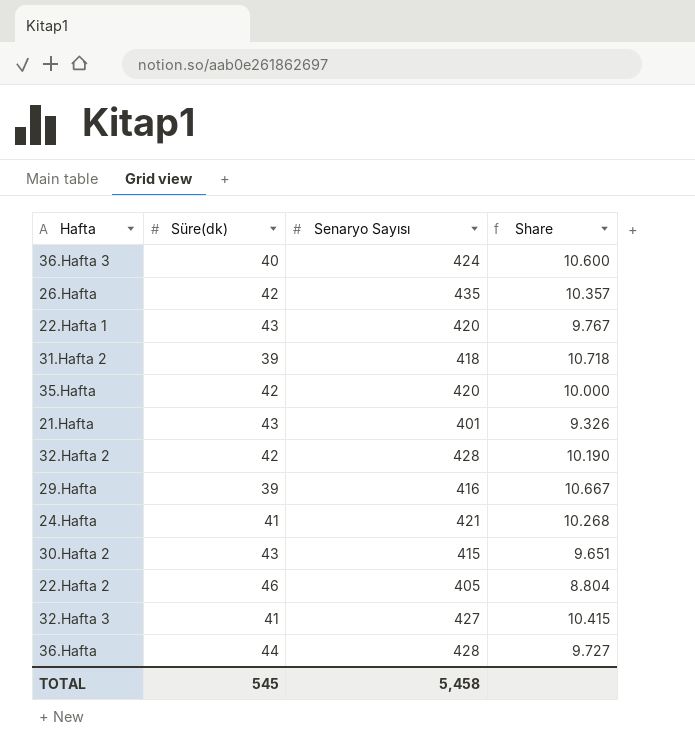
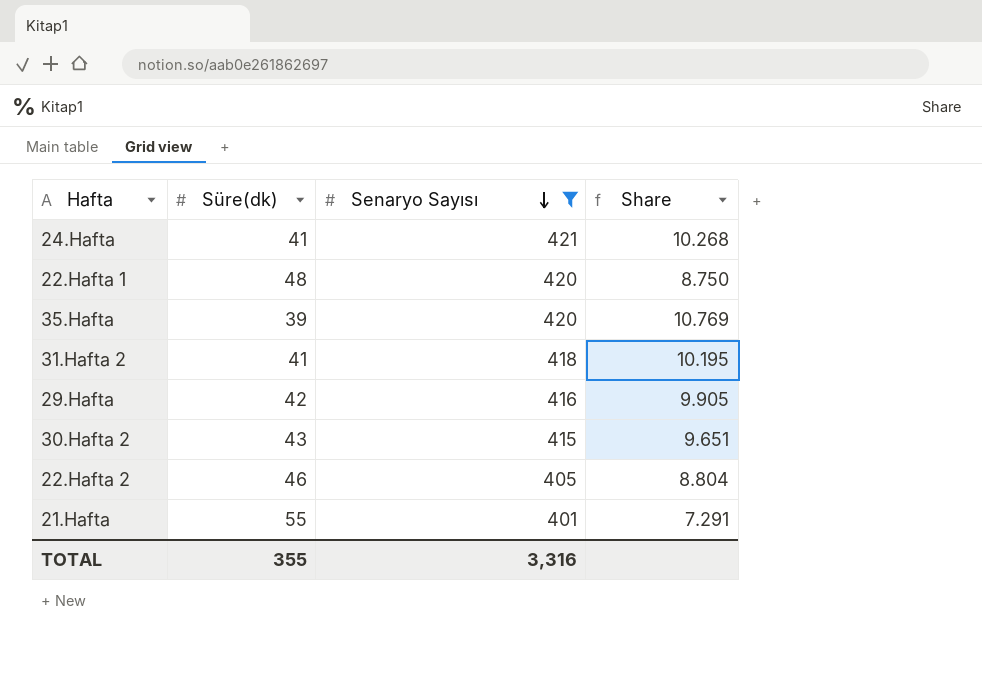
filter: none -> Senaryo Sayısı <= 421
row order: none -> Senaryo Sayısı descending
22.Hafta 1 | Süre(dk): 43 -> 48
22.Hafta 1 | Share: 9.767 -> 8.750
35.Hafta | Süre(dk): 42 -> 39
35.Hafta | Share: 10.000 -> 10.769
31.Hafta 2 | Süre(dk): 39 -> 41
31.Hafta 2 | Share: 10.718 -> 10.195
29.Hafta | Süre(dk): 39 -> 42
29.Hafta | Share: 10.667 -> 9.905
21.Hafta | Süre(dk): 43 -> 55
21.Hafta | Share: 9.326 -> 7.291
TOTAL | Süre(dk): 545 -> 355
TOTAL | Senaryo Sayısı: 5,458 -> 3,316

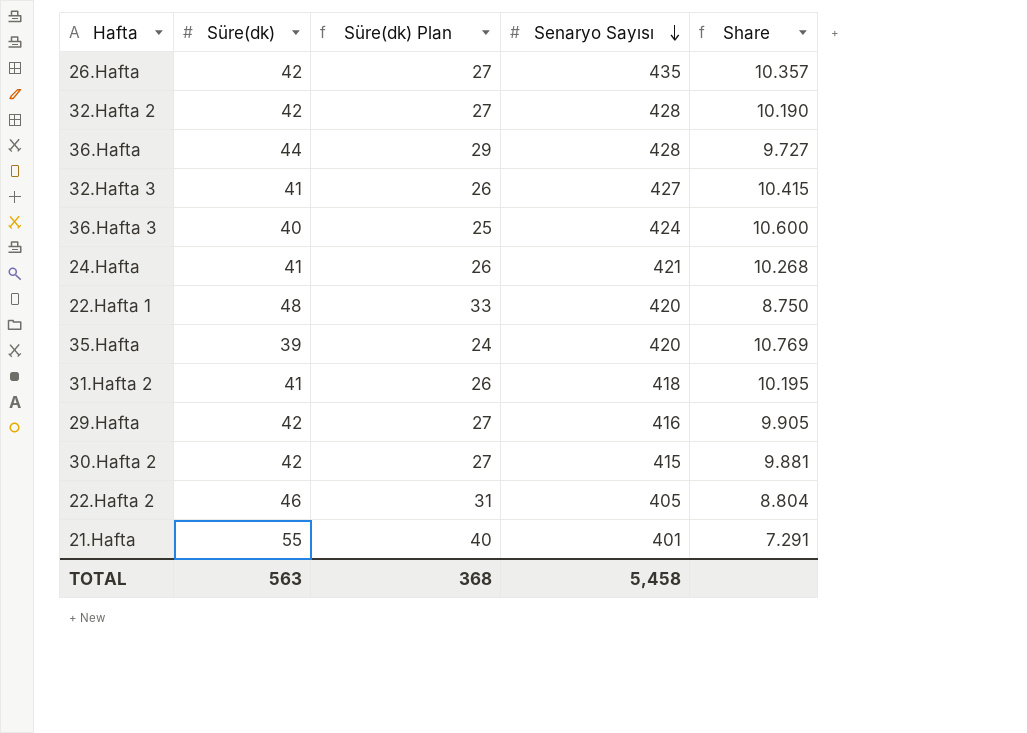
filter: Senaryo Sayısı <= 421 -> none
column Süre(dk) Plan | formula: none -> [Süre(dk)] - 15
30.Hafta 2 | Süre(dk): 43 -> 42
30.Hafta 2 | Share: 9.651 -> 9.881
TOTAL | Süre(dk): 355 -> 563
TOTAL | Senaryo Sayısı: 3,316 -> 5,458

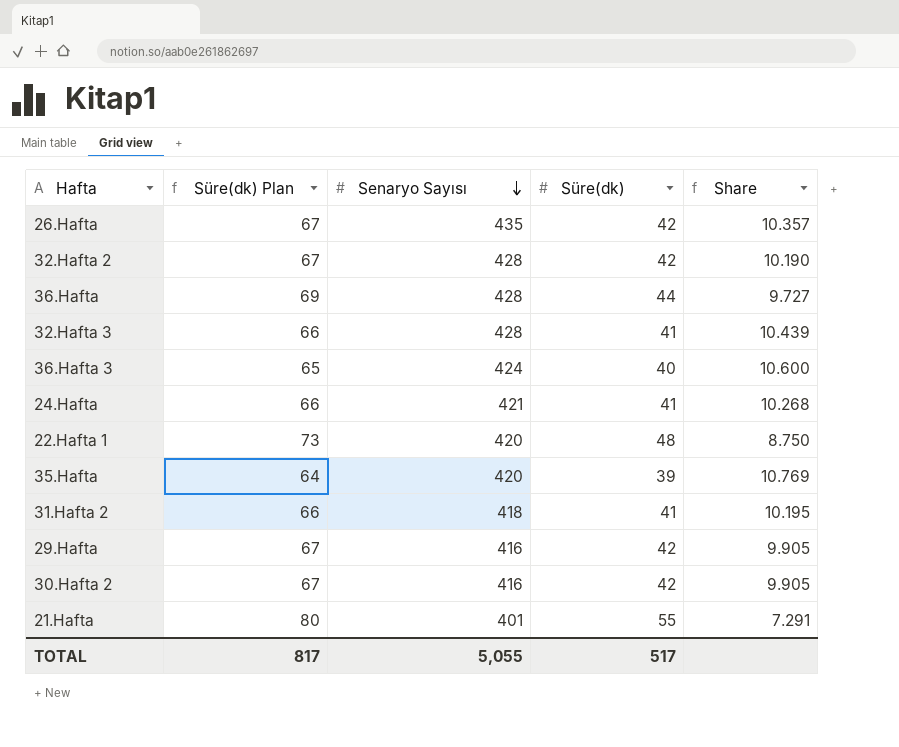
column Süre(dk) Plan | formula: [Süre(dk)] - 15 -> [Süre(dk)] + 25
column Süre(dk) | position: 2 -> 4
row 22.Hafta 2: 46 | 31 | 405 | 8.804 -> none
32.Hafta 3 | Senaryo Sayısı: 427 -> 428
32.Hafta 3 | Share: 10.415 -> 10.439
30.Hafta 2 | Senaryo Sayısı: 415 -> 416
30.Hafta 2 | Share: 9.881 -> 9.905
TOTAL | Süre(dk) Plan: 368 -> 817
TOTAL | Senaryo Sayısı: 5,458 -> 5,055
TOTAL | Süre(dk): 563 -> 517

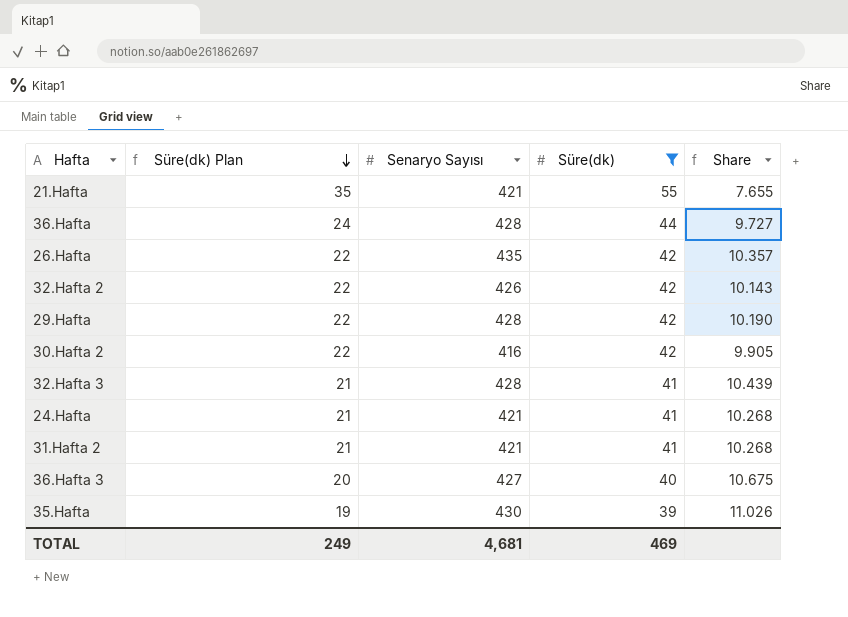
filter: none -> Süre(dk) != 48
row order: Senaryo Sayısı descending -> Süre(dk) Plan descending
column Süre(dk) Plan | formula: [Süre(dk)] + 25 -> [Süre(dk)] - 20
21.Hafta | Senaryo Sayısı: 401 -> 421
21.Hafta | Share: 7.291 -> 7.655
32.Hafta 2 | Senaryo Sayısı: 428 -> 426
32.Hafta 2 | Share: 10.190 -> 10.143
29.Hafta | Senaryo Sayısı: 416 -> 428
29.Hafta | Share: 9.905 -> 10.190
31.Hafta 2 | Senaryo Sayısı: 418 -> 421
31.Hafta 2 | Share: 10.195 -> 10.268
36.Hafta 3 | Senaryo Sayısı: 424 -> 427
36.Hafta 3 | Share: 10.600 -> 10.675
35.Hafta | Senaryo Sayısı: 420 -> 430
35.Hafta | Share: 10.769 -> 11.026
TOTAL | Süre(dk) Plan: 817 -> 249
TOTAL | Senaryo Sayısı: 5,055 -> 4,681
TOTAL | Süre(dk): 517 -> 469

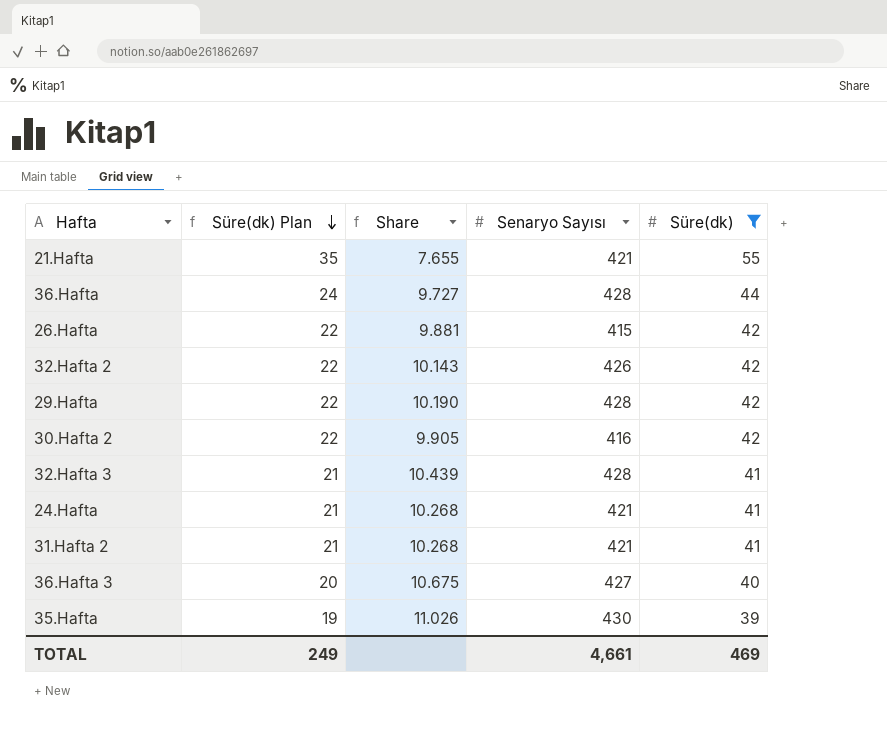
column Share | position: 5 -> 3
26.Hafta | Share: 10.357 -> 9.881
26.Hafta | Senaryo Sayısı: 435 -> 415
TOTAL | Senaryo Sayısı: 4,681 -> 4,661

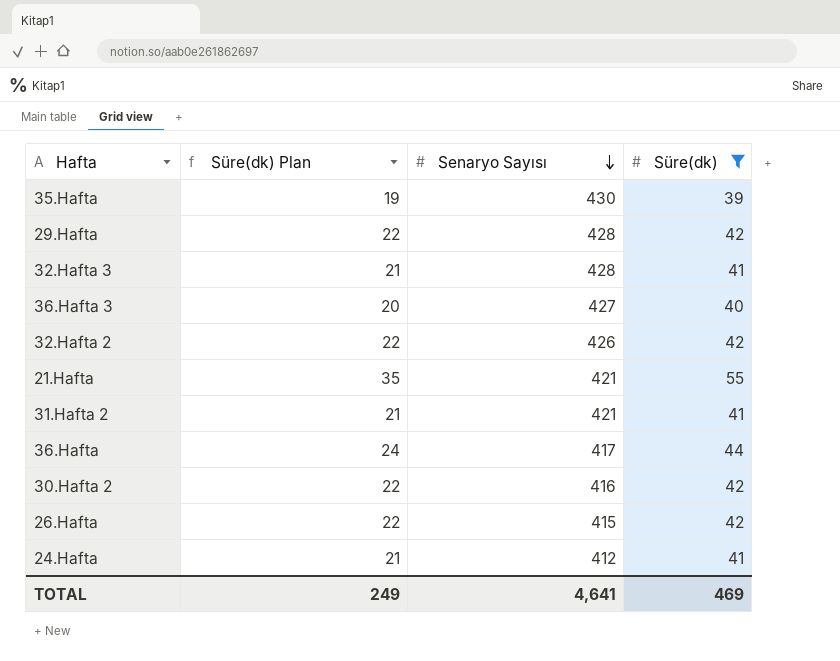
row order: Süre(dk) Plan descending -> Senaryo Sayısı descending
column Share | formula: [Senaryo Sayısı] / [Süre(dk)] -> none
36.Hafta | Senaryo Sayısı: 428 -> 417
24.Hafta | Senaryo Sayısı: 421 -> 412
TOTAL | Senaryo Sayısı: 4,661 -> 4,641

